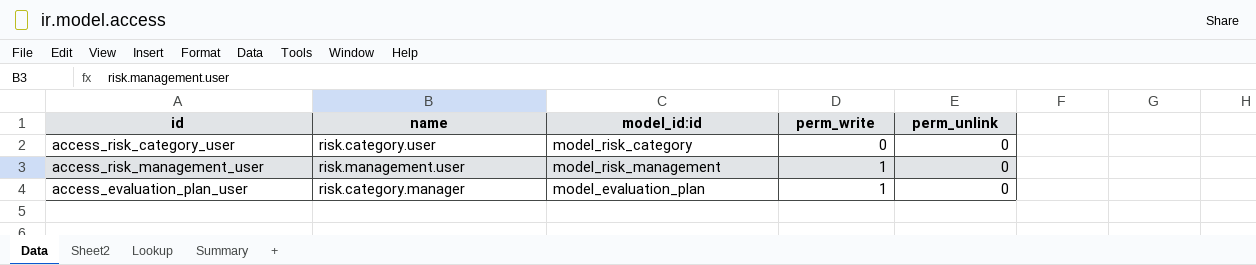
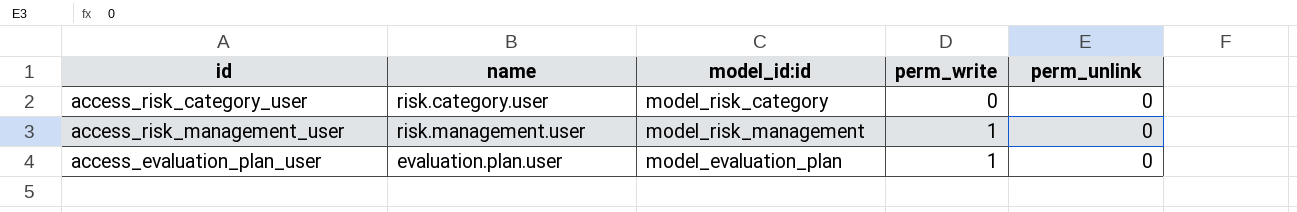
access_evaluation_plan_user | name: risk.category.manager -> evaluation.plan.user

